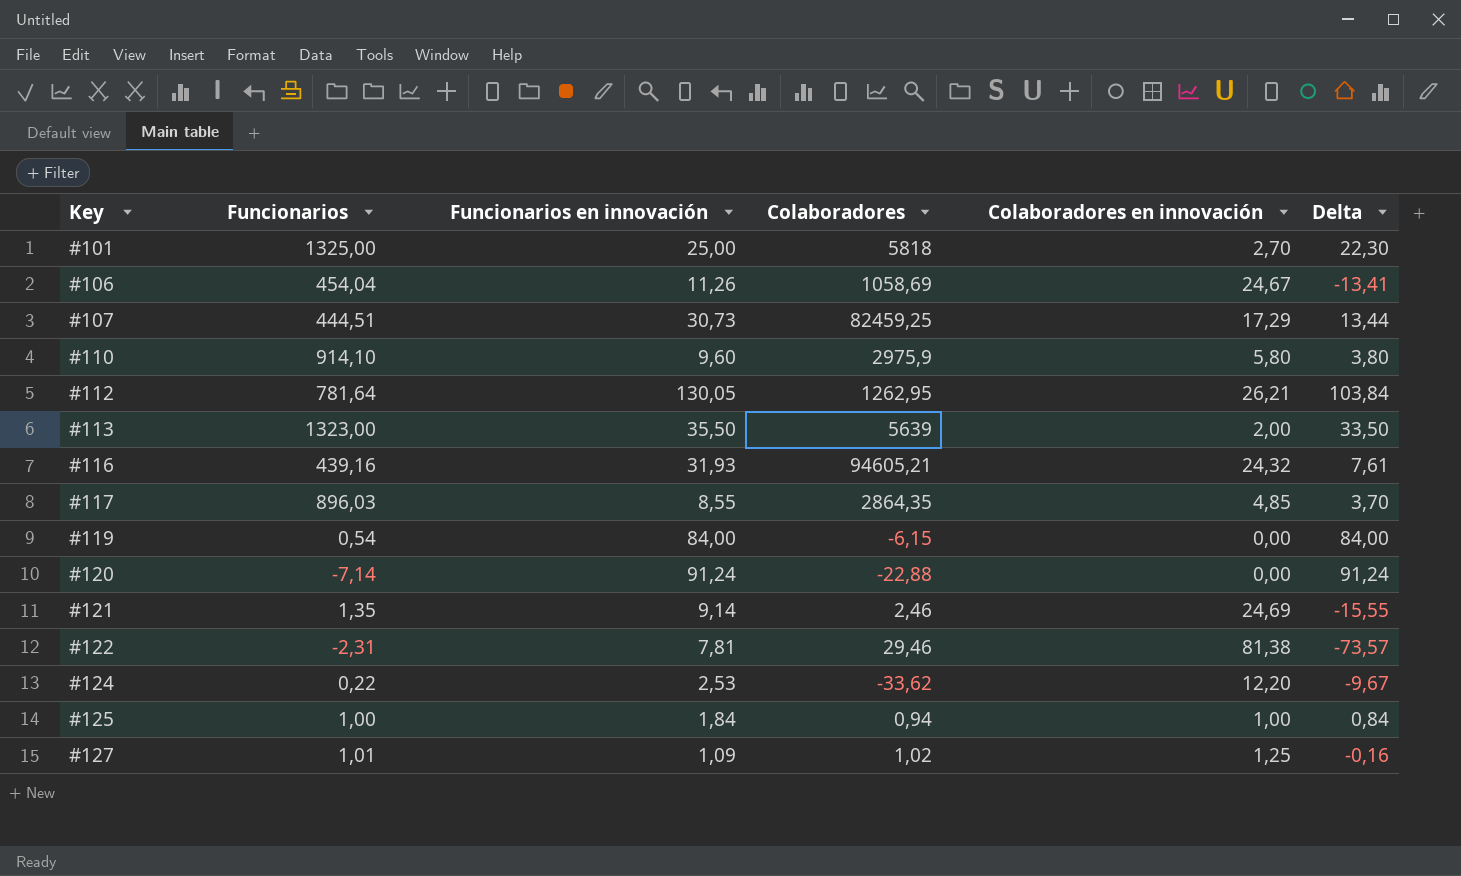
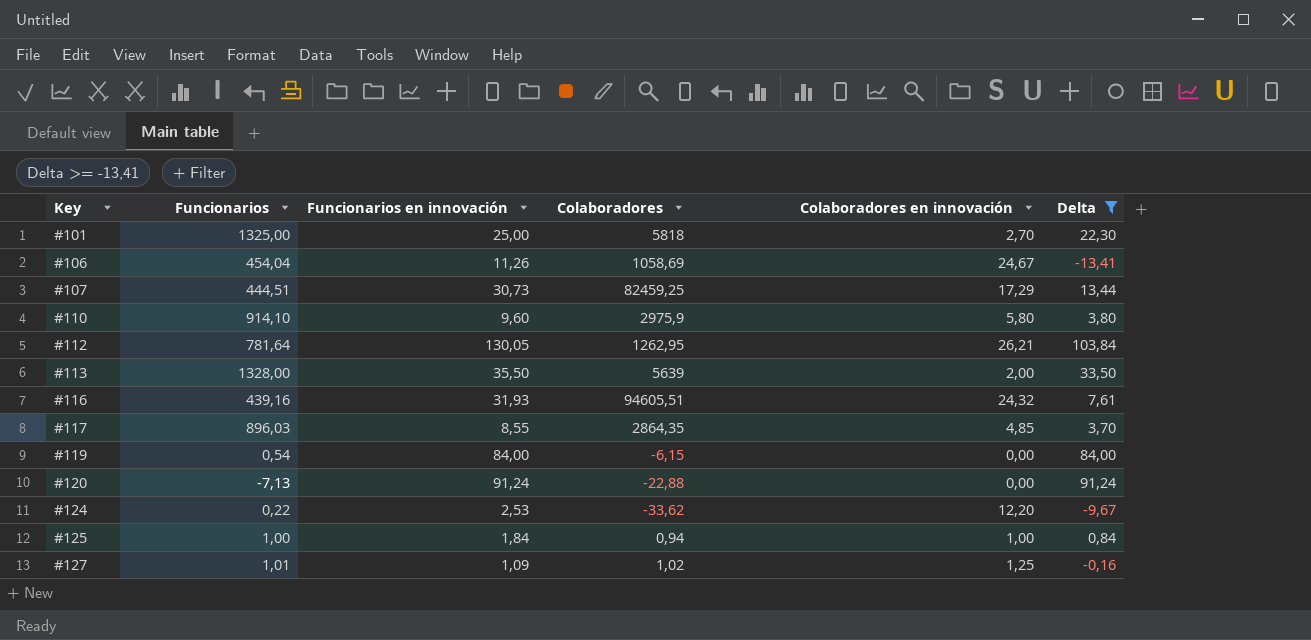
filter: none -> Delta >= -13,41
#113 | Funcionarios: 1323,00 -> 1328,00
#116 | Colaboradores: 94605,21 -> 94605,51
#120 | Funcionarios: -7,14 -> -7,13

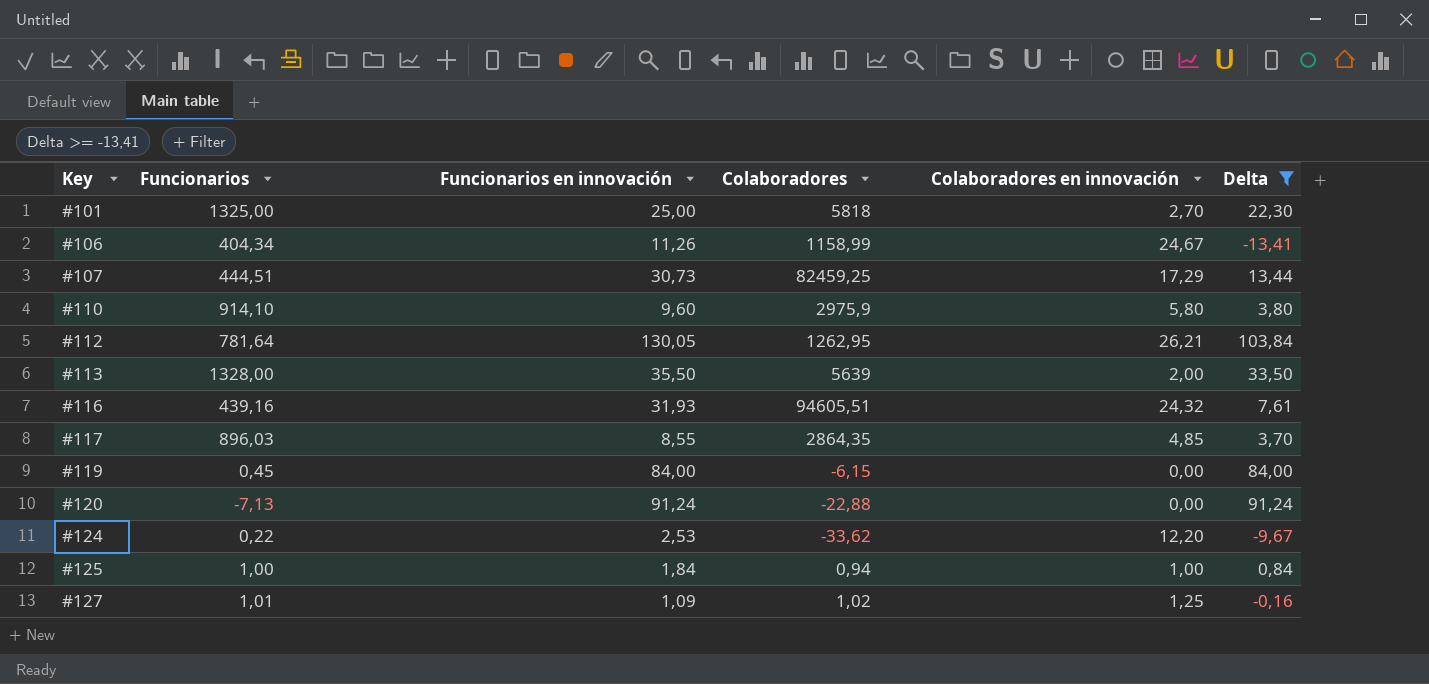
#106 | Funcionarios: 454,04 -> 404,34
#106 | Colaboradores: 1058,69 -> 1158,99
#119 | Funcionarios: 0,54 -> 0,45

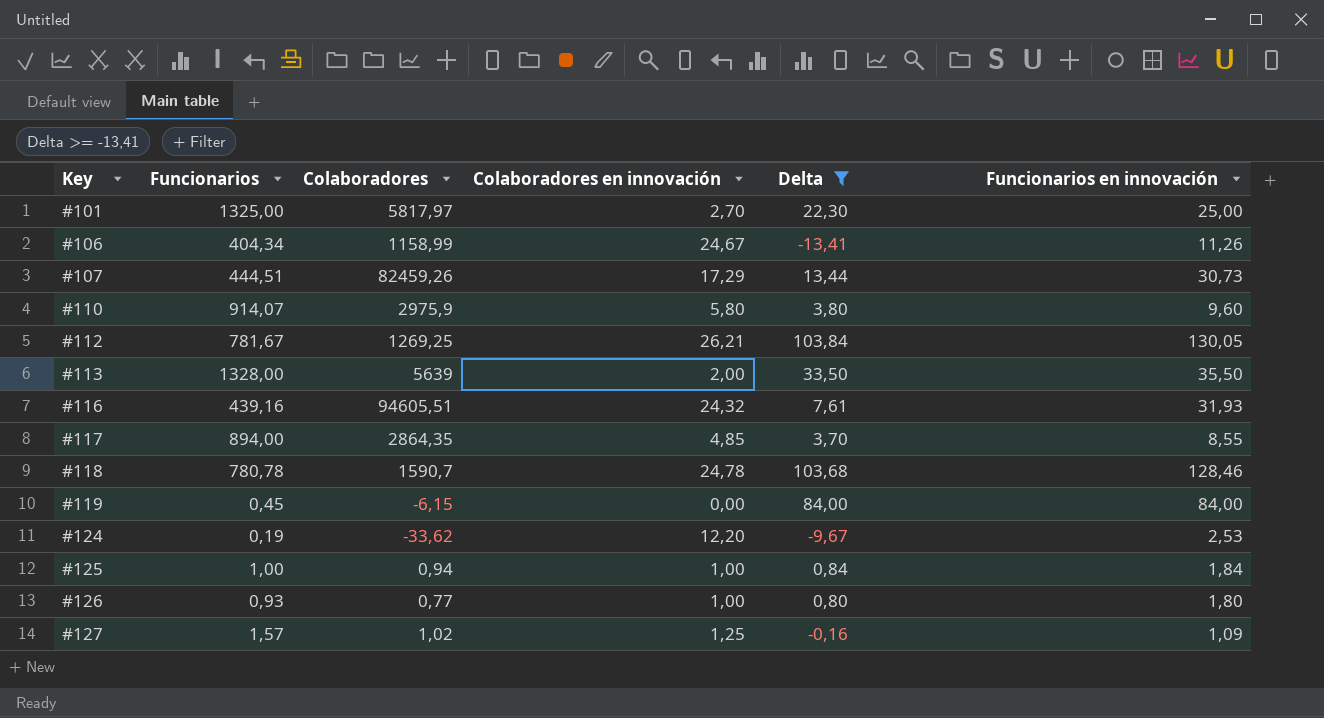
column Funcionarios en innovación | position: 3 -> 6
row #120: -7,13 | 91,24 | -22,88 | 0,00 | 91,24 -> none
#101 | Colaboradores: 5818 -> 5817,97
#107 | Colaboradores: 82459,25 -> 82459,26
#110 | Funcionarios: 914,10 -> 914,07
#112 | Funcionarios: 781,64 -> 781,67
#112 | Colaboradores: 1262,95 -> 1269,25
#117 | Funcionarios: 896,03 -> 894,00
row #118: none -> 780,78 | 1590,7 | 24,78 | 103,68 | 128,46
#124 | Funcionarios: 0,22 -> 0,19
row #126: none -> 0,93 | 0,77 | 1,00 | 0,80 | 1,80
#127 | Funcionarios: 1,01 -> 1,57

